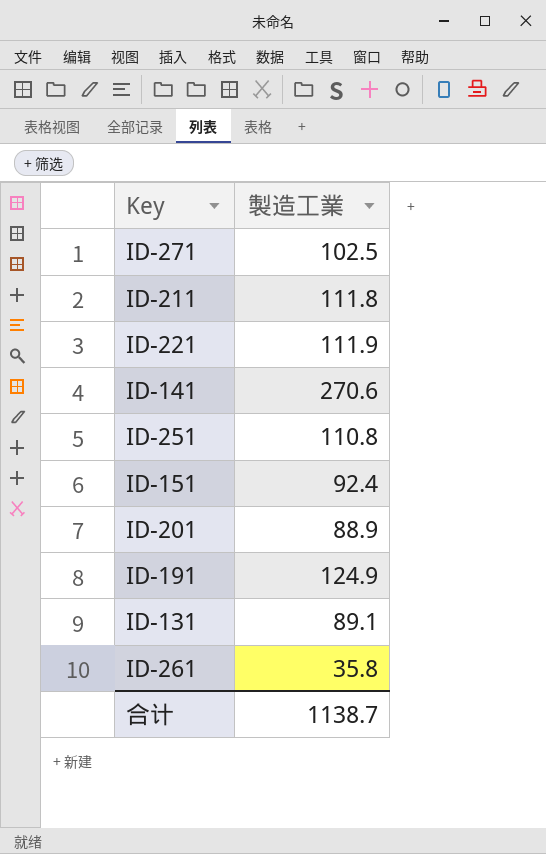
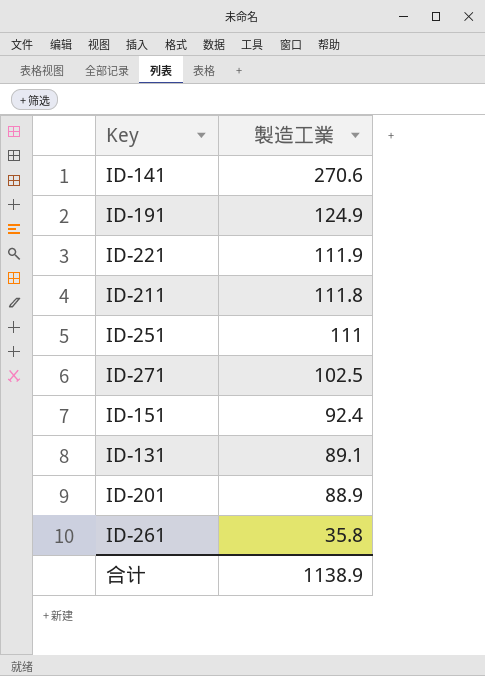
row order: none -> 製造工業 descending
ID-251 | 製造工業: 110.8 -> 111
合计 | 製造工業: 1138.7 -> 1138.9

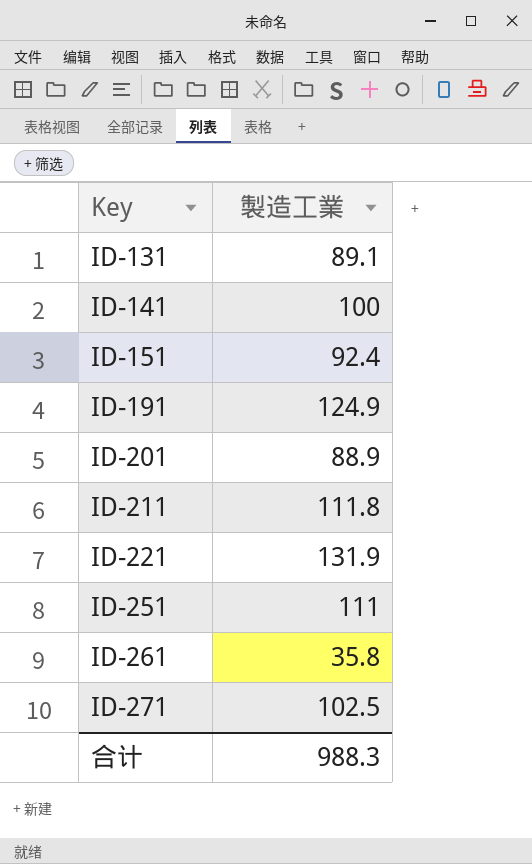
row order: 製造工業 descending -> Key ascending
ID-141 | 製造工業: 270.6 -> 100
ID-221 | 製造工業: 111.9 -> 131.9
合计 | 製造工業: 1138.9 -> 988.3

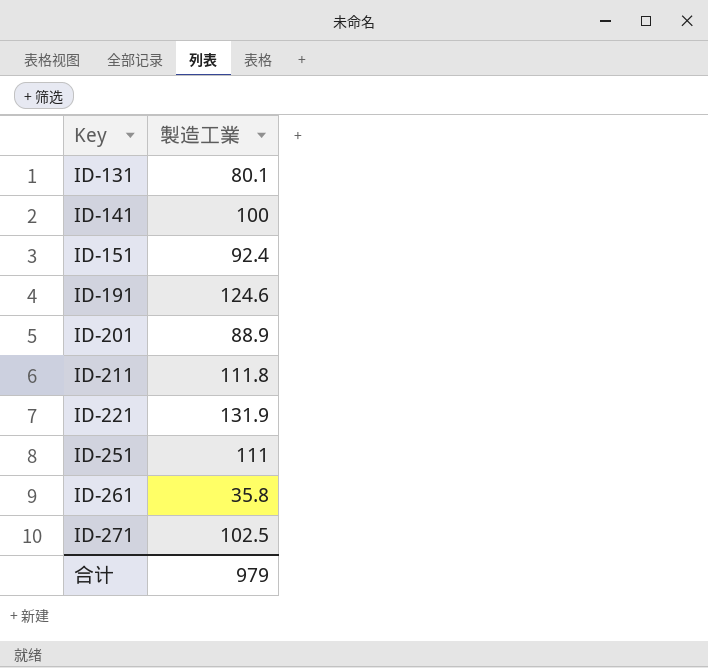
ID-131 | 製造工業: 89.1 -> 80.1
ID-191 | 製造工業: 124.9 -> 124.6
合计 | 製造工業: 988.3 -> 979

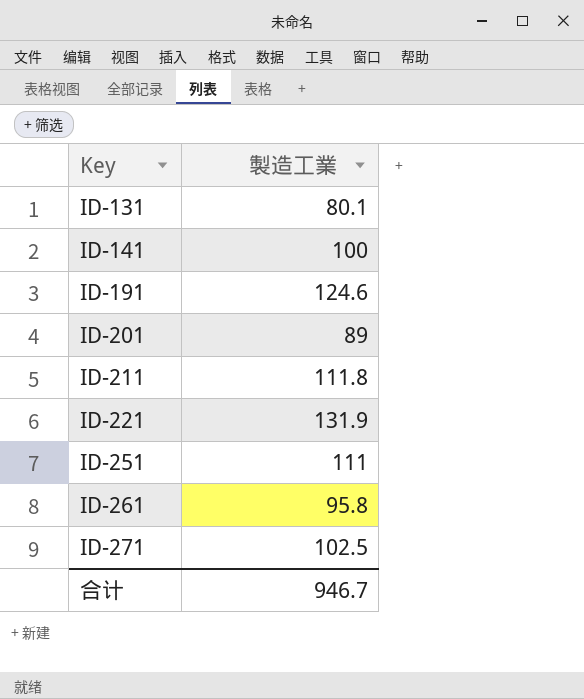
row ID-151: 92.4 -> none
ID-201 | 製造工業: 88.9 -> 89
ID-261 | 製造工業: 35.8 -> 95.8
合计 | 製造工業: 979 -> 946.7

